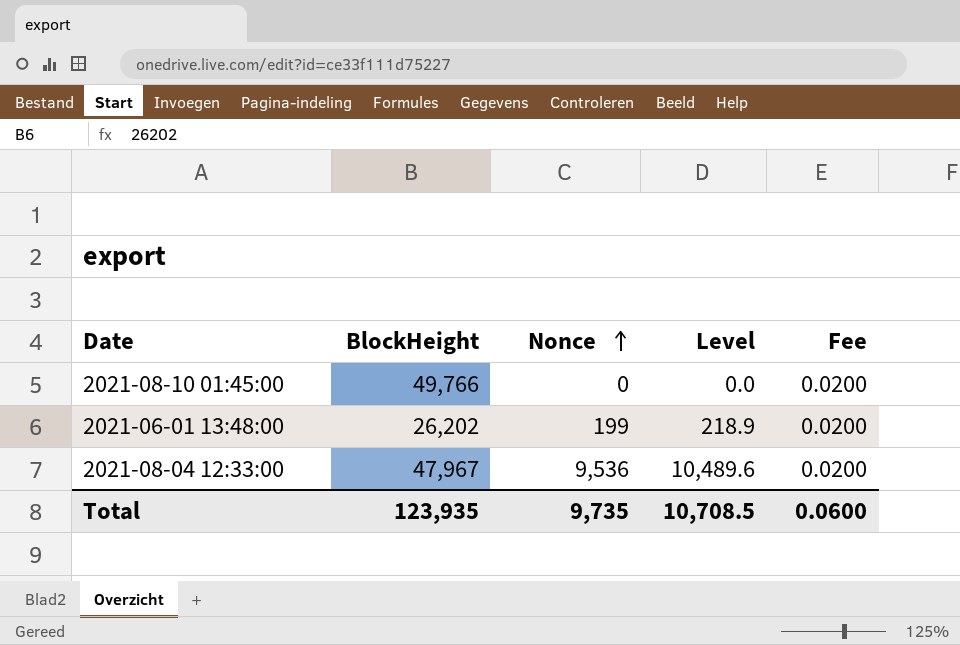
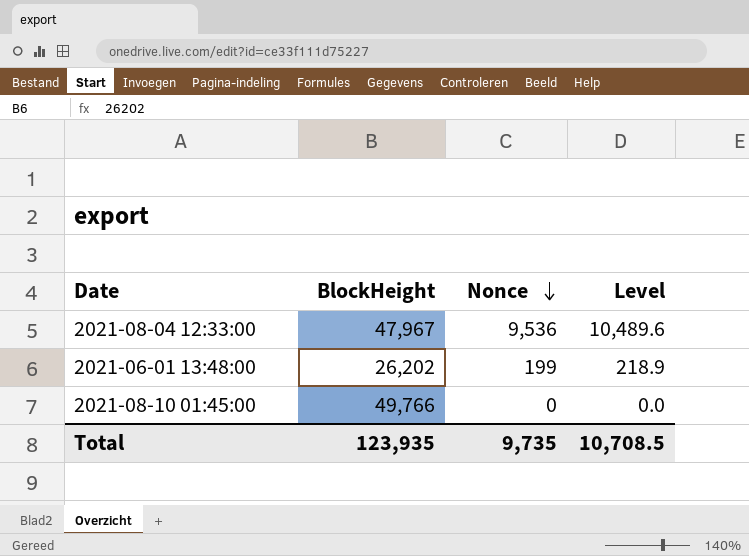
row order: Nonce ascending -> Nonce descending
column Fee | position: 5 -> none

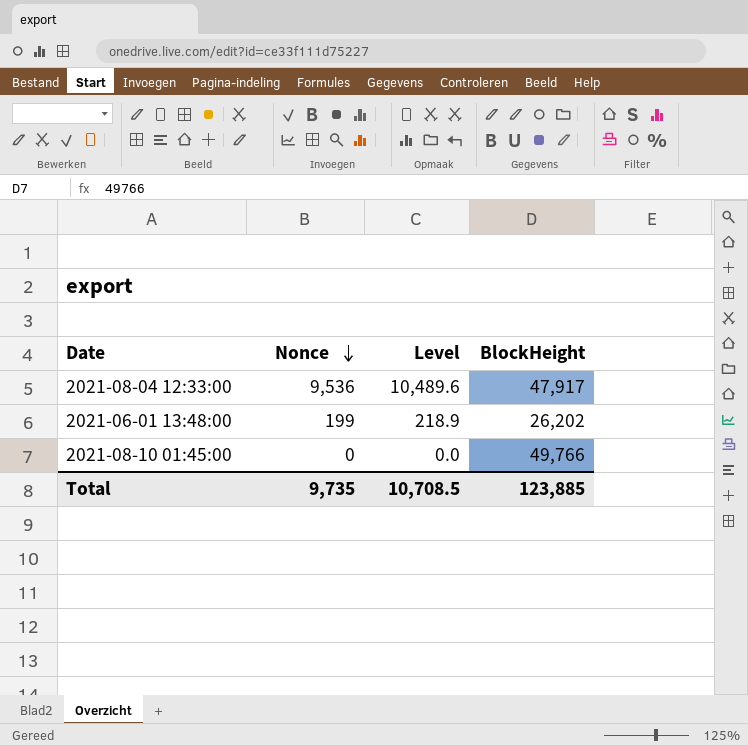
column BlockHeight | position: 2 -> 4
2021-08-04 12:33:00 | BlockHeight: 47,967 -> 47,917
Total | BlockHeight: 123,935 -> 123,885

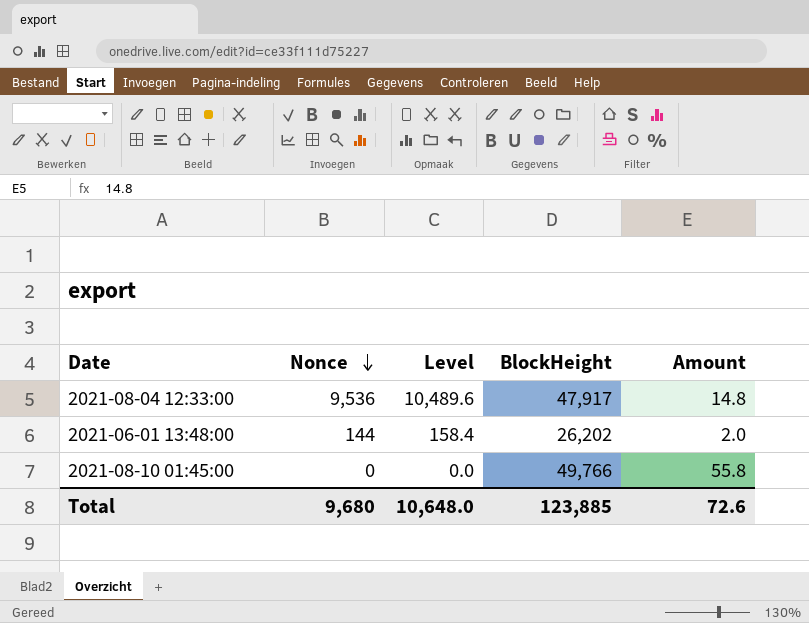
column Amount | position: none -> 5
2021-06-01 13:48:00 | Nonce: 199 -> 144
2021-06-01 13:48:00 | Level: 218.9 -> 158.4
Total | Nonce: 9,735 -> 9,680
Total | Level: 10,708.5 -> 10,648.0

